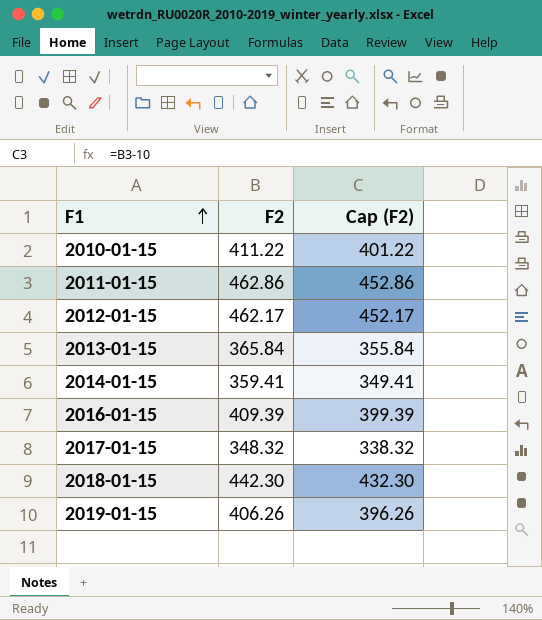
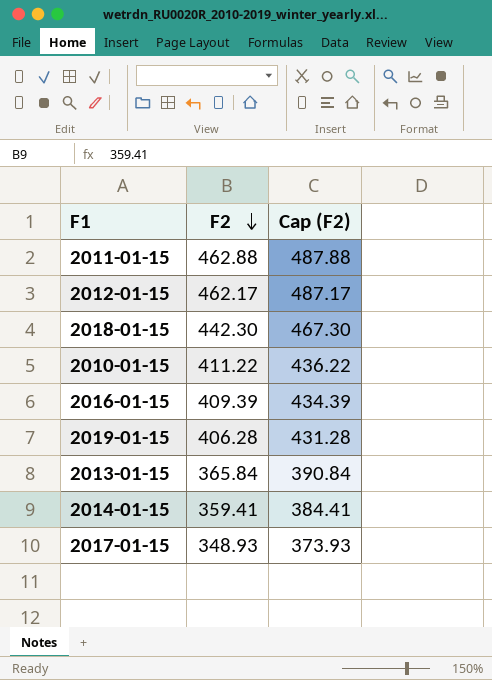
row order: F1 ascending -> F2 descending
column Cap (F2) | formula: [F2] - 10 -> [F2] + 25
2011-01-15 | F2: 462.86 -> 462.88
2019-01-15 | F2: 406.26 -> 406.28
2017-01-15 | F2: 348.32 -> 348.93

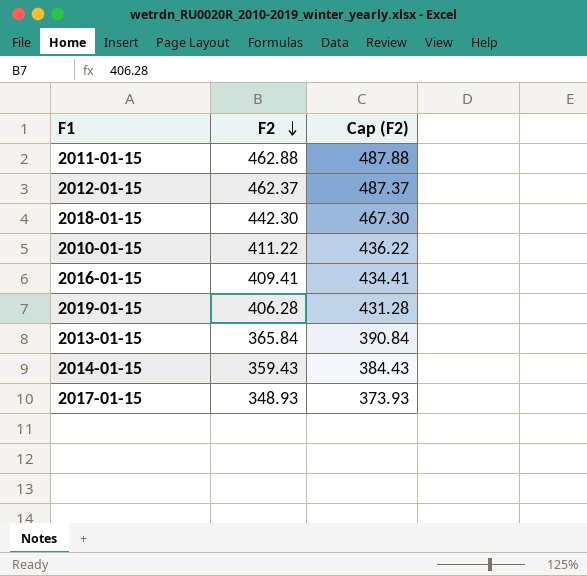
2012-01-15 | F2: 462.17 -> 462.37
2012-01-15 | Cap (F2): 487.17 -> 487.37
2016-01-15 | F2: 409.39 -> 409.41
2016-01-15 | Cap (F2): 434.39 -> 434.41
2014-01-15 | F2: 359.41 -> 359.43
2014-01-15 | Cap (F2): 384.41 -> 384.43

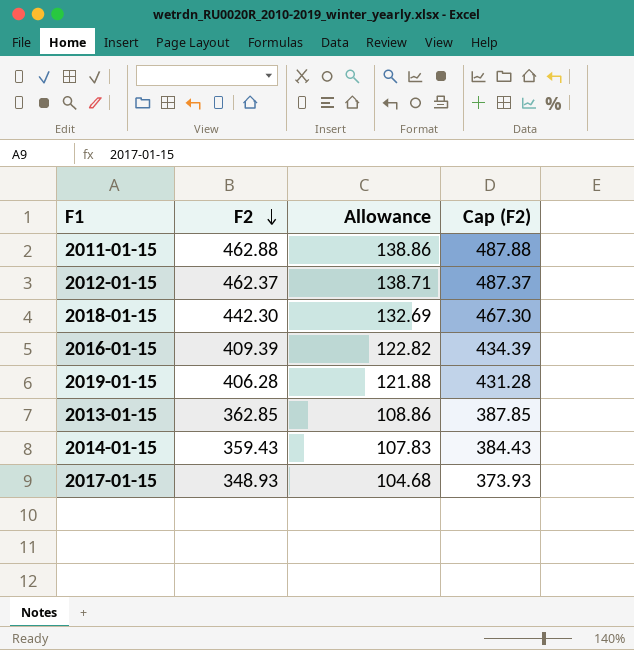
column Allowance | formula: none -> [F2] * 0.3
row 2010-01-15: 411.22 | 436.22 -> none
2016-01-15 | F2: 409.41 -> 409.39
2016-01-15 | Cap (F2): 434.41 -> 434.39
2013-01-15 | F2: 365.84 -> 362.85
2013-01-15 | Cap (F2): 390.84 -> 387.85

